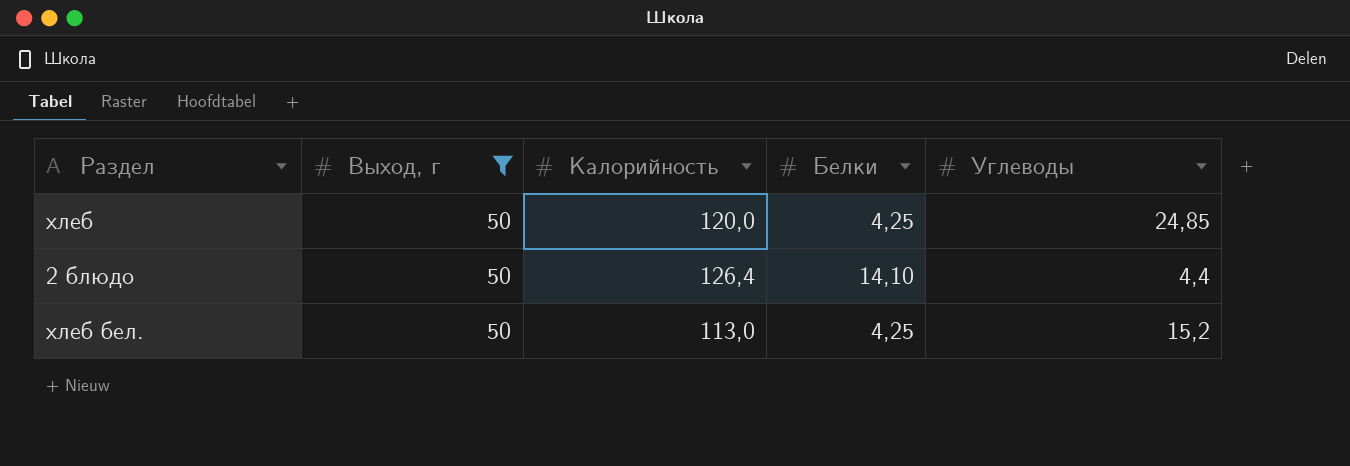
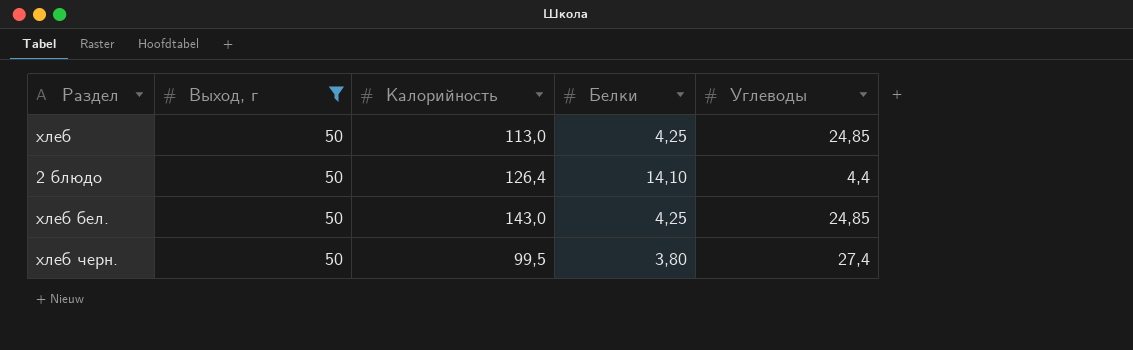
хлеб | Калорийность: 120,0 -> 113,0
хлеб бел. | Калорийность: 113,0 -> 143,0
хлеб бел. | Углеводы: 15,2 -> 24,85
row хлеб черн.: none -> 50 | 99,5 | 3,80 | 27,4

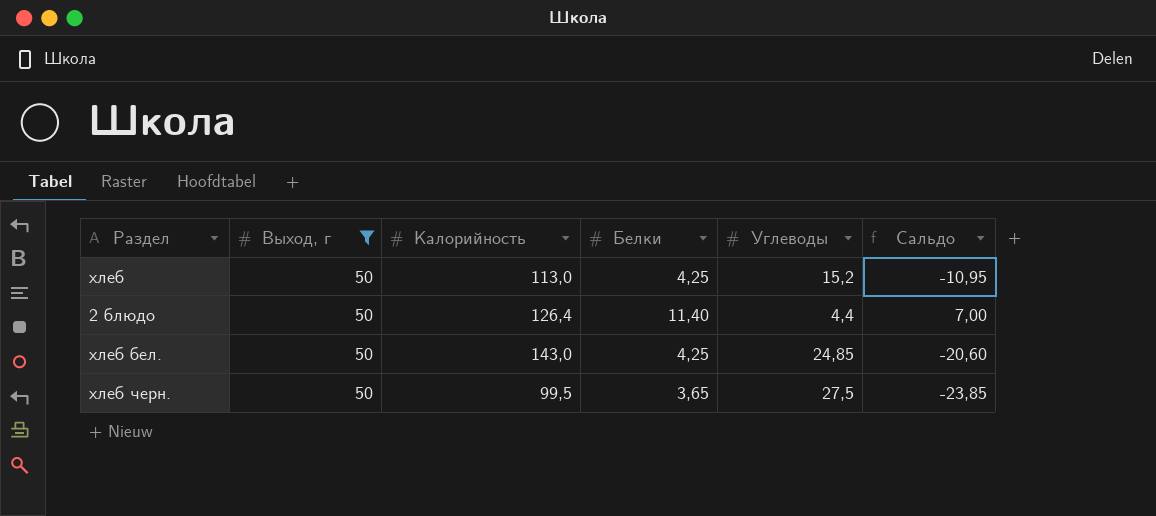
column Сальдо | formula: none -> [Белки] - [Углеводы]
хлеб | Углеводы: 24,85 -> 15,2
2 блюдо | Белки: 14,10 -> 11,40
хлеб черн. | Белки: 3,80 -> 3,65
хлеб черн. | Углеводы: 27,4 -> 27,5

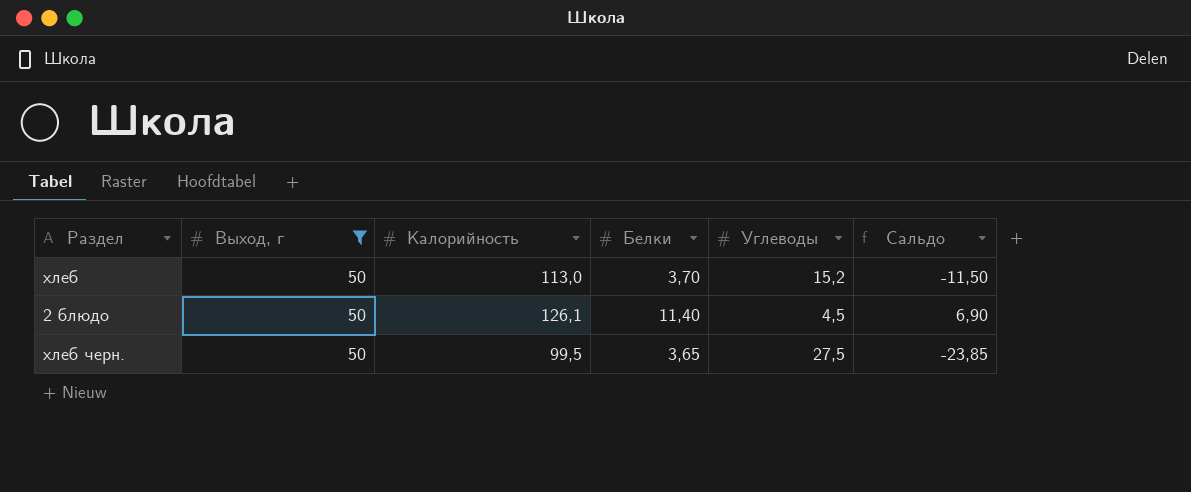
row хлеб бел.: 50 | 143,0 | 4,25 | 24,85 | -20,60 -> none
хлеб | Белки: 4,25 -> 3,70
хлеб | Сальдо: -10,95 -> -11,50
2 блюдо | Калорийность: 126,4 -> 126,1
2 блюдо | Углеводы: 4,4 -> 4,5
2 блюдо | Сальдо: 7,00 -> 6,90

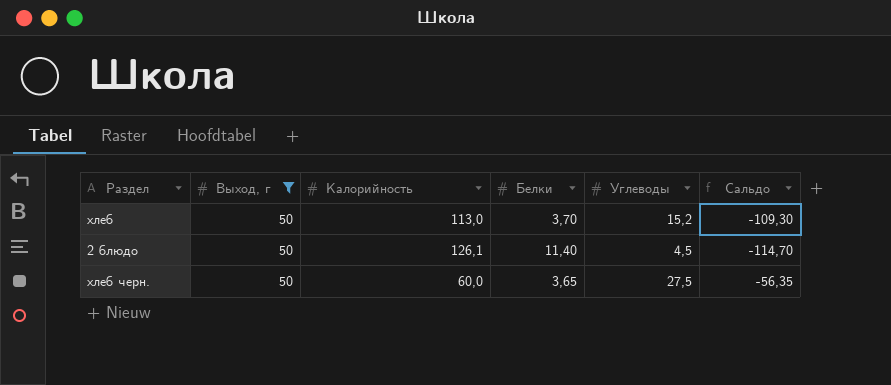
column Сальдо | formula: [Белки] - [Углеводы] -> [Белки] - [Калорийность]
хлеб черн. | Калорийность: 99,5 -> 60,0

